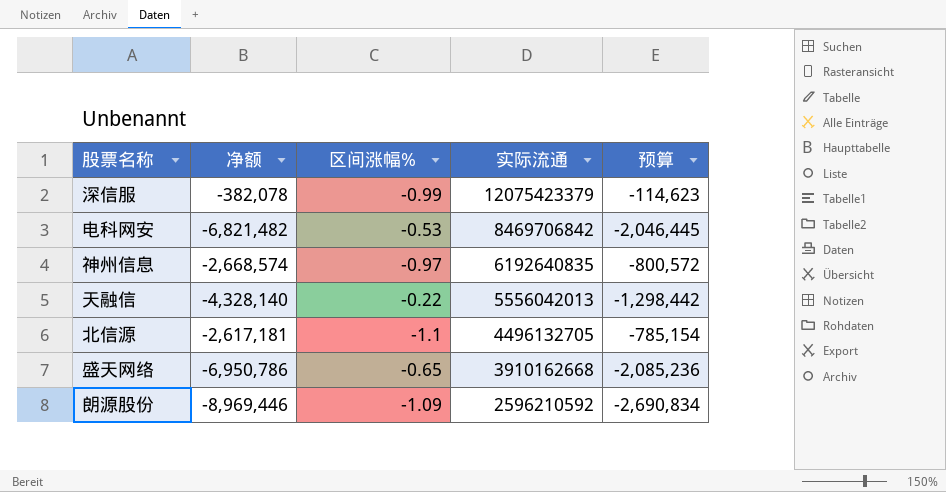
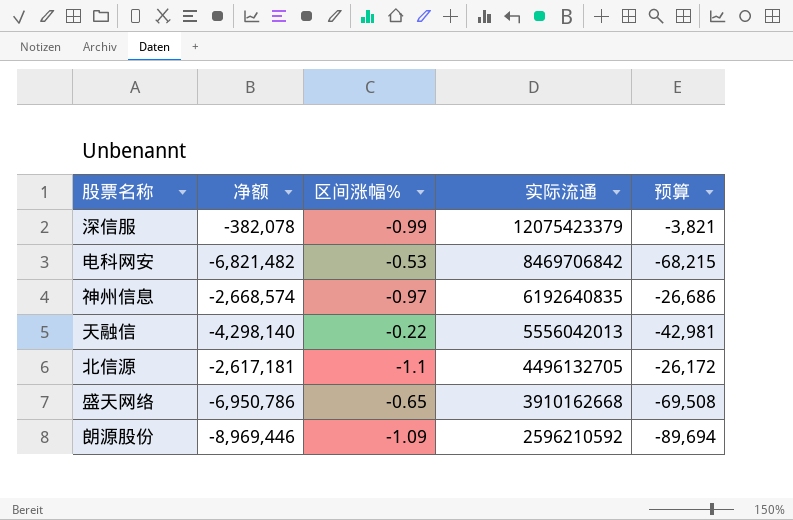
column 预算 | formula: [净额] * 0.3 -> [净额] * 0.01
天融信 | 净额: -4,328,140 -> -4,298,140

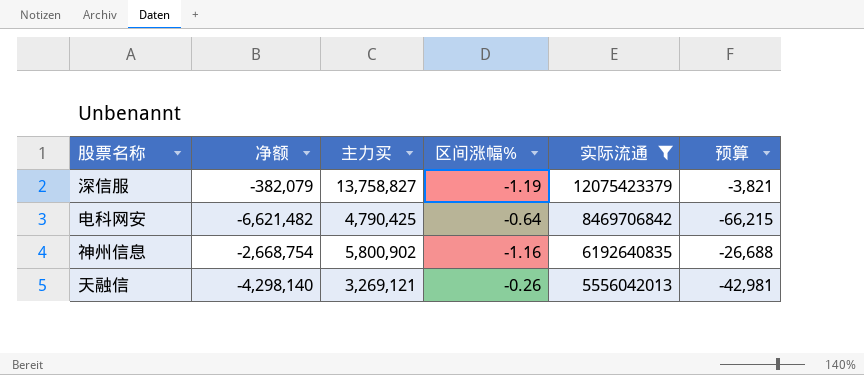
filter: none -> 实际流通 >= 5556042013
column 主力买 | position: none -> 3
深信服 | 净额: -382,078 -> -382,079
深信服 | 区间涨幅%: -0.99 -> -1.19
电科网安 | 净额: -6,821,482 -> -6,621,482
电科网安 | 区间涨幅%: -0.53 -> -0.64
电科网安 | 预算: -68,215 -> -66,215
神州信息 | 净额: -2,668,574 -> -2,668,754
神州信息 | 区间涨幅%: -0.97 -> -1.16
神州信息 | 预算: -26,686 -> -26,688
天融信 | 区间涨幅%: -0.22 -> -0.26

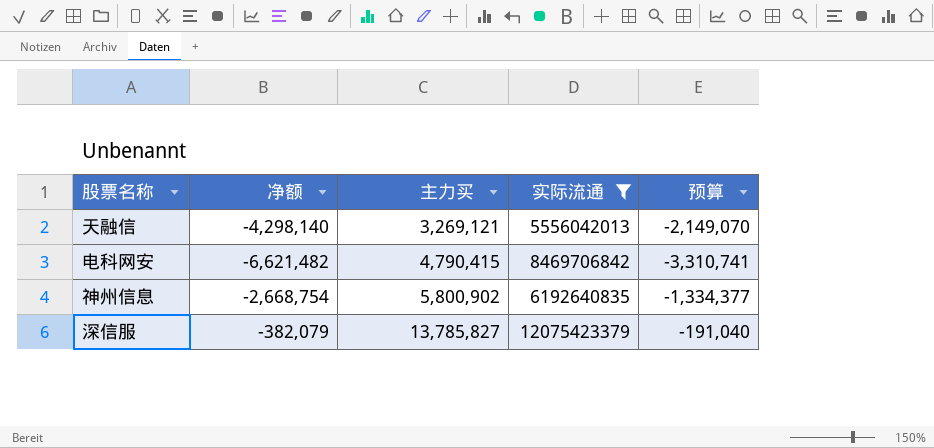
row order: 实际流通 descending -> 主力买 ascending
column 区间涨幅% | position: 4 -> none
column 预算 | formula: [净额] * 0.01 -> [净额] * 0.5
电科网安 | 主力买: 4,790,425 -> 4,790,415
深信服 | 主力买: 13,758,827 -> 13,785,827

